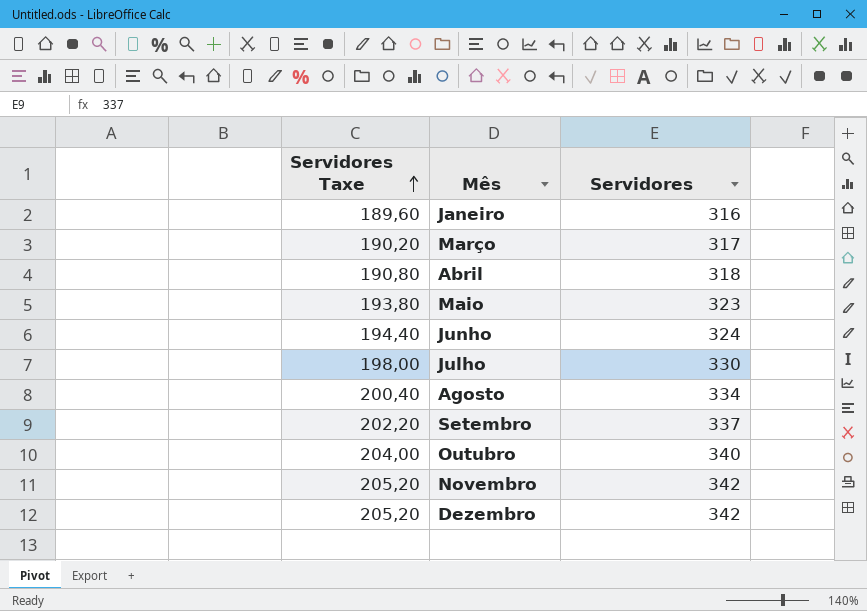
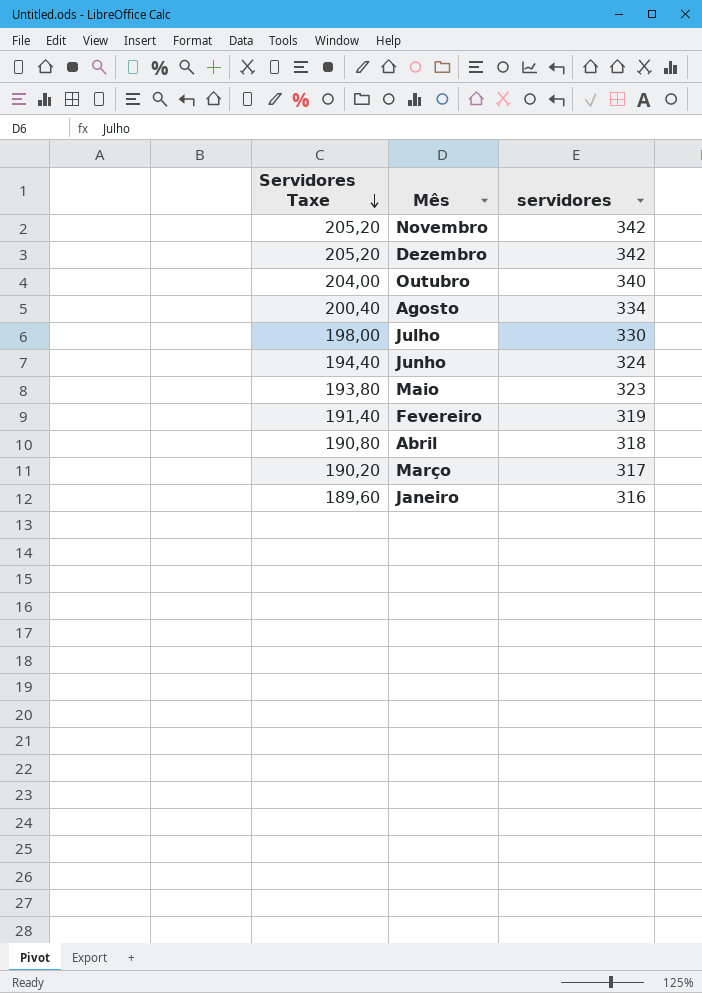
row order: Servidores Taxe ascending -> Servidores Taxe descending
column name: Servidores -> servidores
row Setembro: 202,20 | 337 -> none
row Fevereiro: none -> 191,40 | 319

